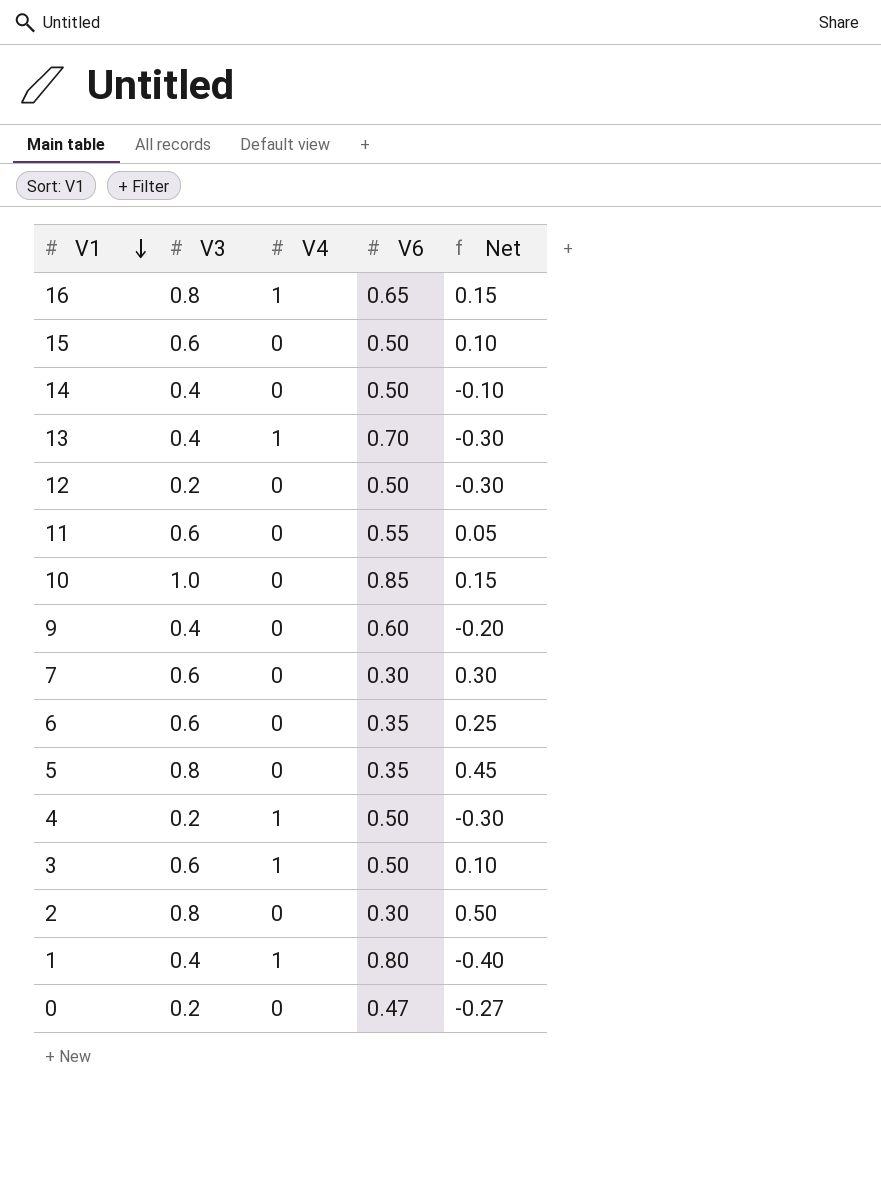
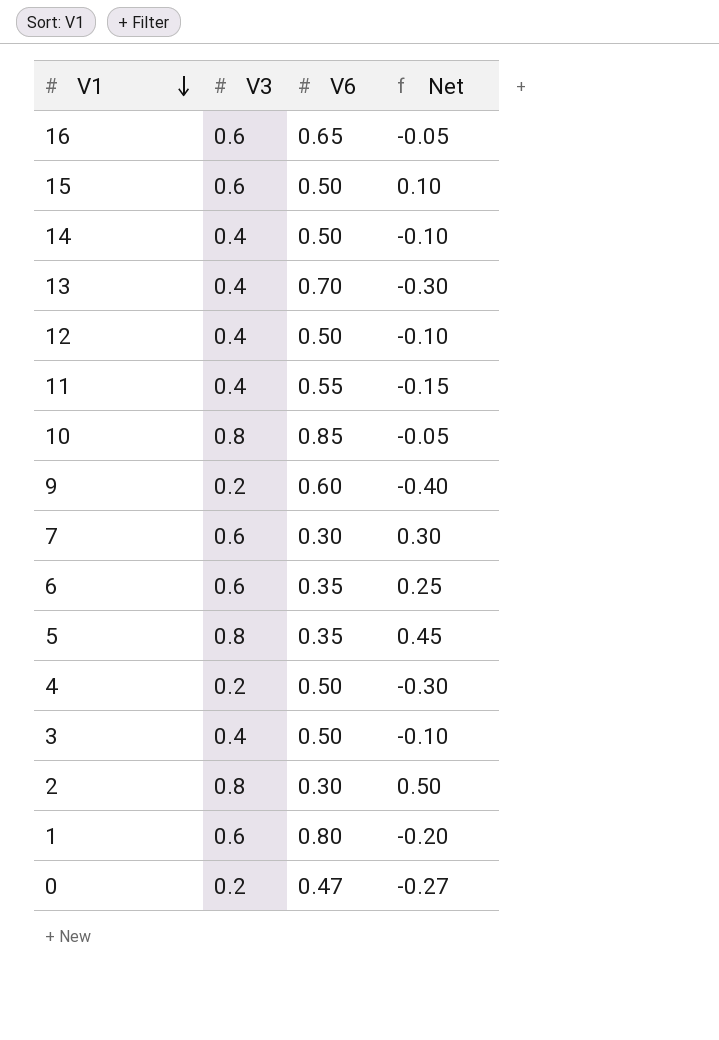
column V4 | position: 3 -> none
16 | V3: 0.8 -> 0.6
16 | Net: 0.15 -> -0.05
12 | V3: 0.2 -> 0.4
12 | Net: -0.30 -> -0.10
11 | V3: 0.6 -> 0.4
11 | Net: 0.05 -> -0.15
10 | V3: 1.0 -> 0.8
10 | Net: 0.15 -> -0.05
9 | V3: 0.4 -> 0.2
9 | Net: -0.20 -> -0.40
3 | V3: 0.6 -> 0.4
3 | Net: 0.10 -> -0.10
1 | V3: 0.4 -> 0.6
1 | Net: -0.40 -> -0.20

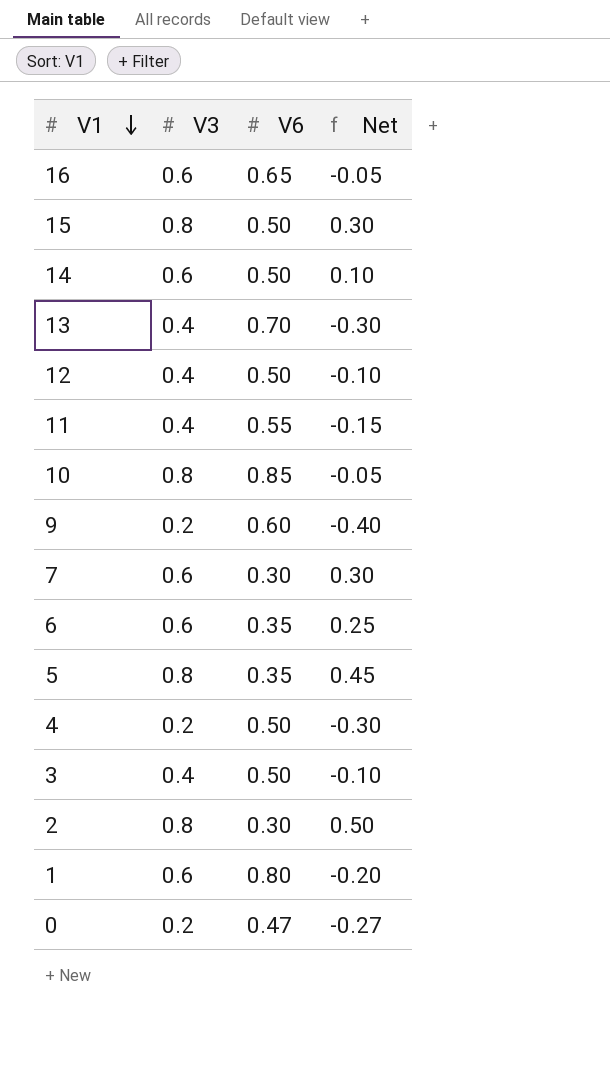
15 | V3: 0.6 -> 0.8
15 | Net: 0.10 -> 0.30
14 | V3: 0.4 -> 0.6
14 | Net: -0.10 -> 0.10

